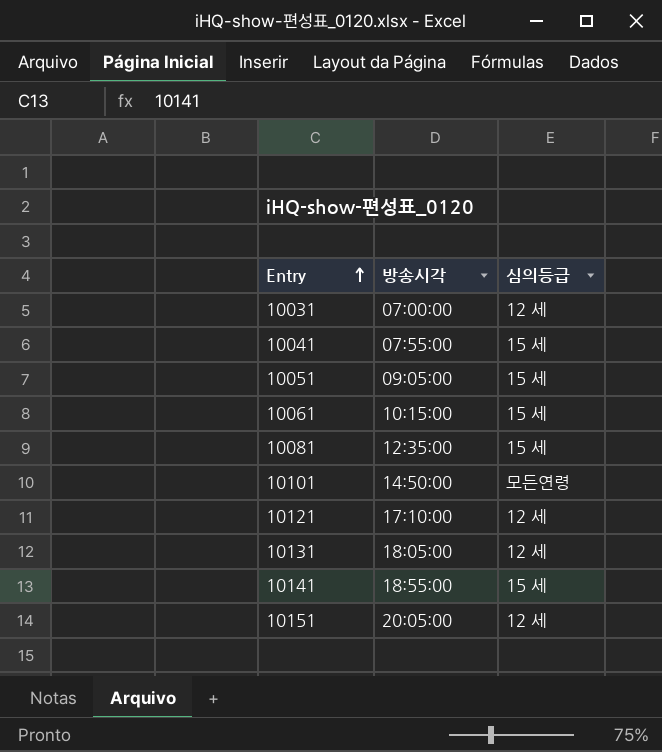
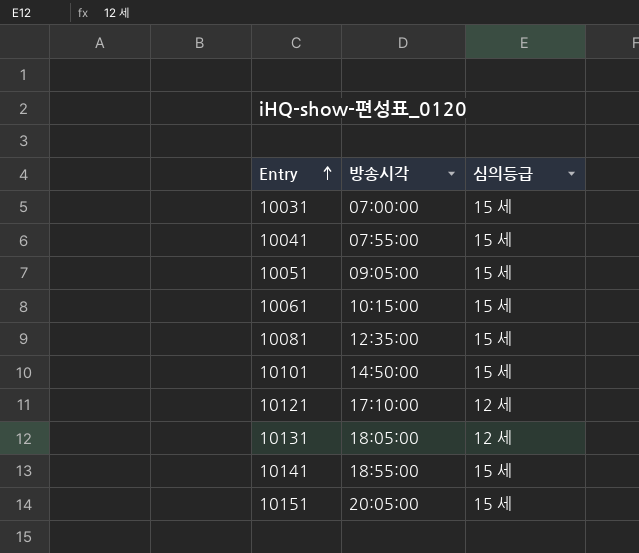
10031 | 심의등급: 12 세 -> 15 세
10101 | 심의등급: 모든연령 -> 15 세
10151 | 심의등급: 12 세 -> 15 세

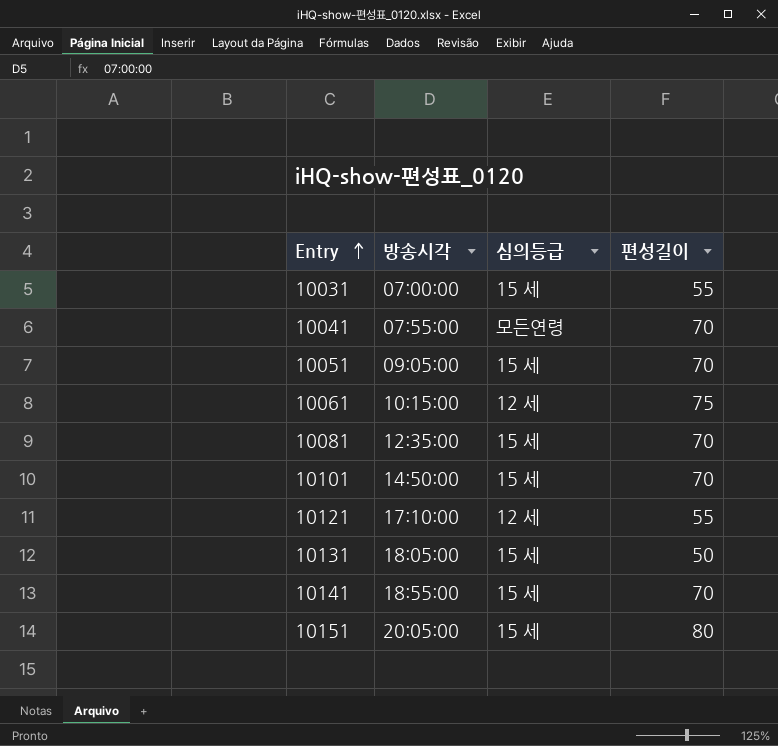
column 편성길이 | position: none -> 4
10041 | 심의등급: 15 세 -> 모든연령
10061 | 심의등급: 15 세 -> 12 세
10131 | 심의등급: 12 세 -> 15 세

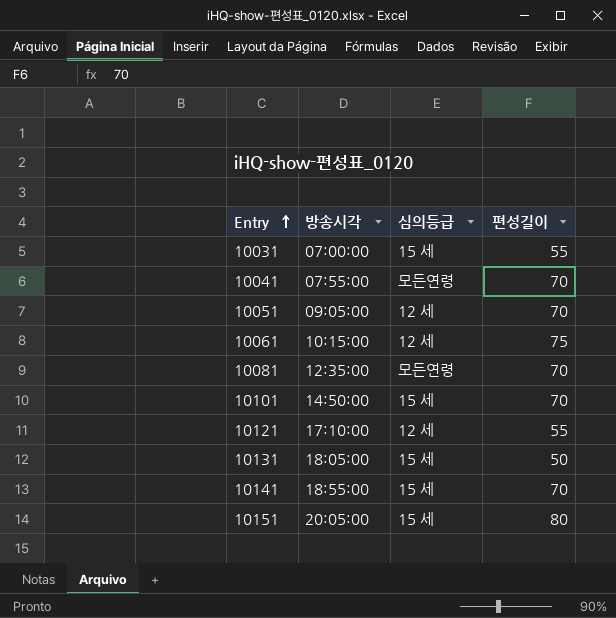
10051 | 심의등급: 15 세 -> 12 세
10081 | 심의등급: 15 세 -> 모든연령

